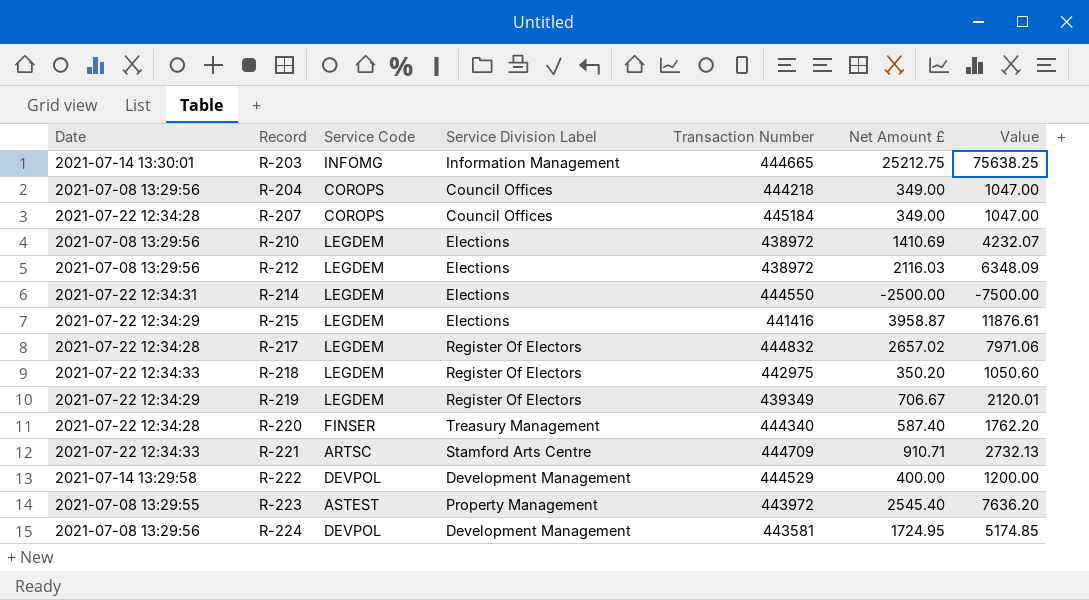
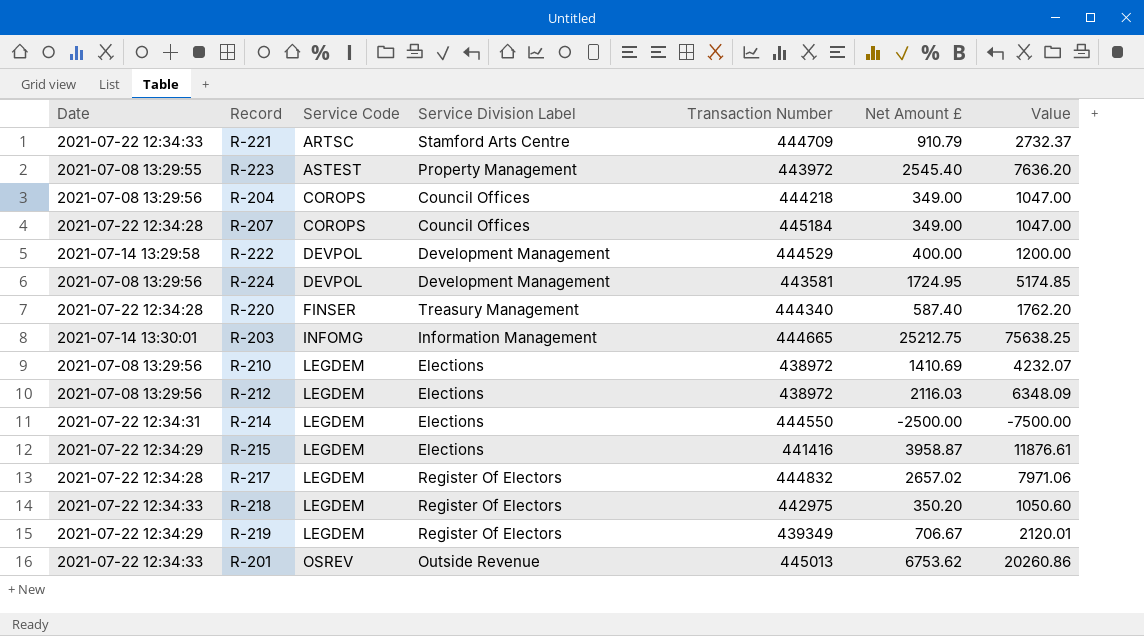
row order: Record ascending -> Service Code ascending
R-221 | Net Amount £: 910.71 -> 910.79
R-221 | Value: 2732.13 -> 2732.37
row R-201: none -> 2021-07-22 12:34:33 | OSREV | Outside Revenue | 445013 | 6753.62 | 20260.86

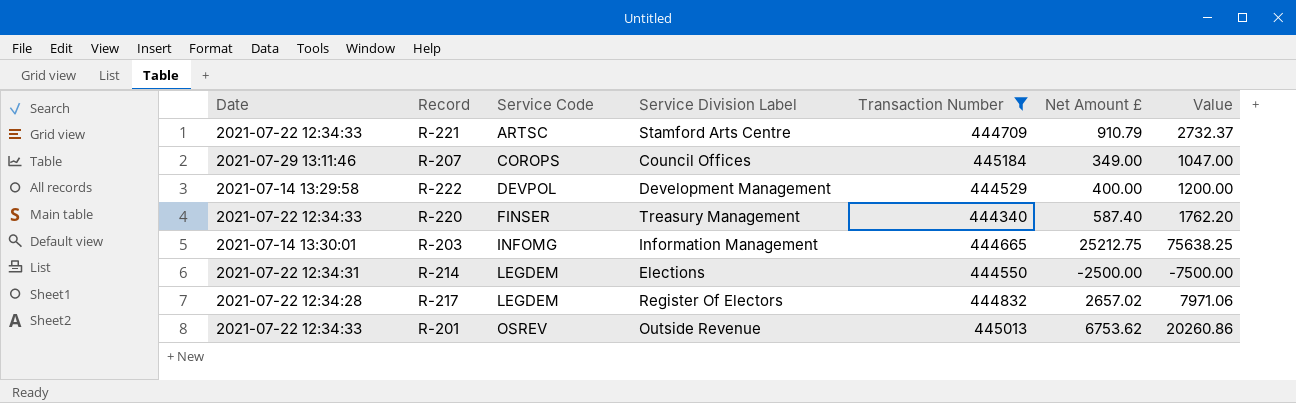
filter: none -> Transaction Number >= 444340
R-207 | Date: 2021-07-22 12:34:28 -> 2021-07-29 13:11:46
R-220 | Date: 2021-07-22 12:34:28 -> 2021-07-22 12:34:33

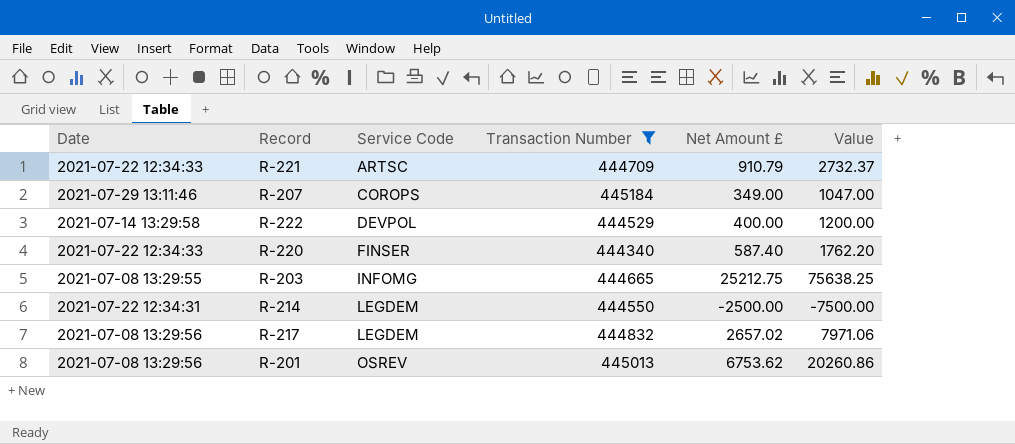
column Service Division Label | position: 4 -> none
R-203 | Date: 2021-07-14 13:30:01 -> 2021-07-08 13:29:55
R-217 | Date: 2021-07-22 12:34:28 -> 2021-07-08 13:29:56
R-201 | Date: 2021-07-22 12:34:33 -> 2021-07-08 13:29:56

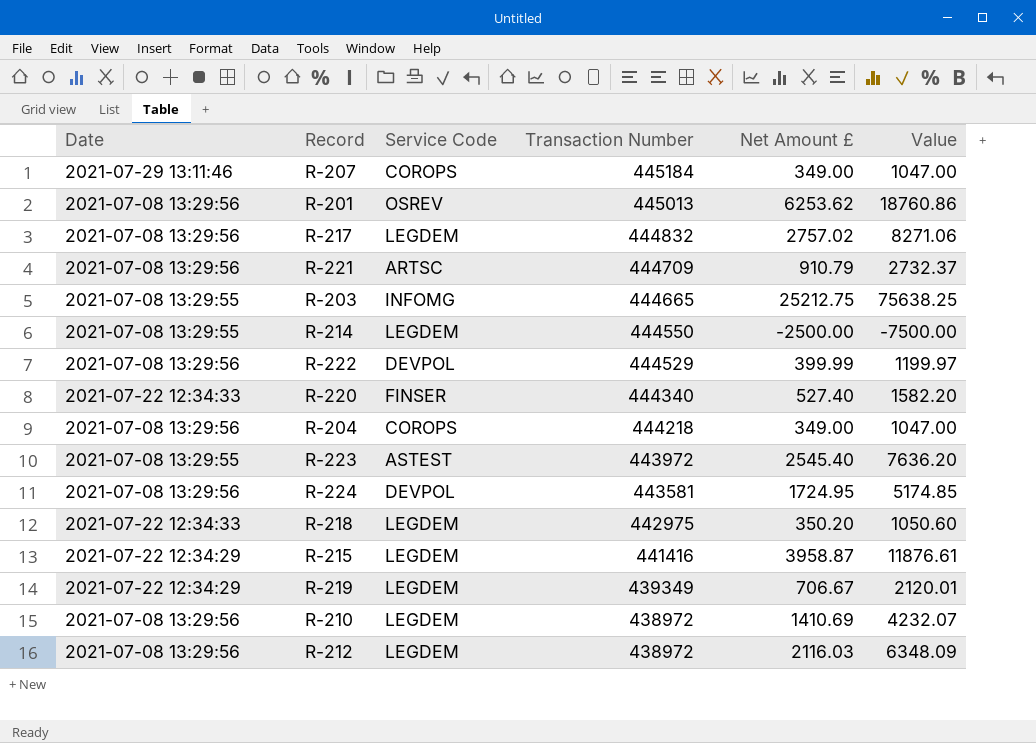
filter: Transaction Number >= 444340 -> none
row order: Service Code ascending -> Transaction Number descending
R-201 | Net Amount £: 6753.62 -> 6253.62
R-201 | Value: 20260.86 -> 18760.86
R-217 | Net Amount £: 2657.02 -> 2757.02
R-217 | Value: 7971.06 -> 8271.06
R-221 | Date: 2021-07-22 12:34:33 -> 2021-07-08 13:29:56
R-214 | Date: 2021-07-22 12:34:31 -> 2021-07-08 13:29:55
R-222 | Date: 2021-07-14 13:29:58 -> 2021-07-08 13:29:56
R-222 | Net Amount £: 400.00 -> 399.99
R-222 | Value: 1200.00 -> 1199.97
R-220 | Net Amount £: 587.40 -> 527.40
R-220 | Value: 1762.20 -> 1582.20

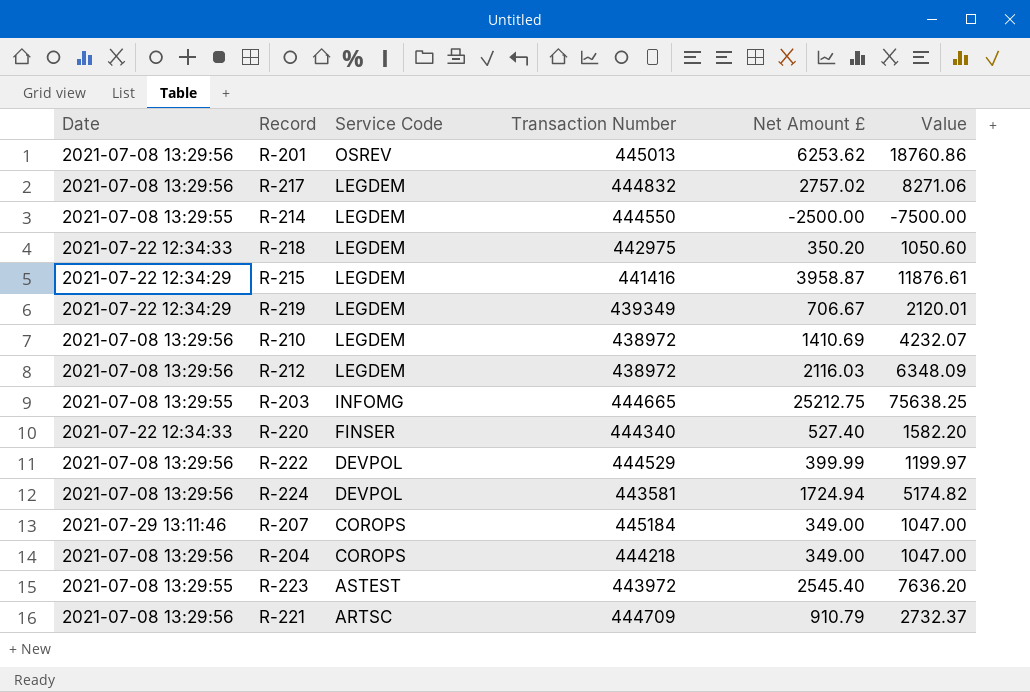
row order: Transaction Number descending -> Service Code descending
R-224 | Net Amount £: 1724.95 -> 1724.94
R-224 | Value: 5174.85 -> 5174.82

